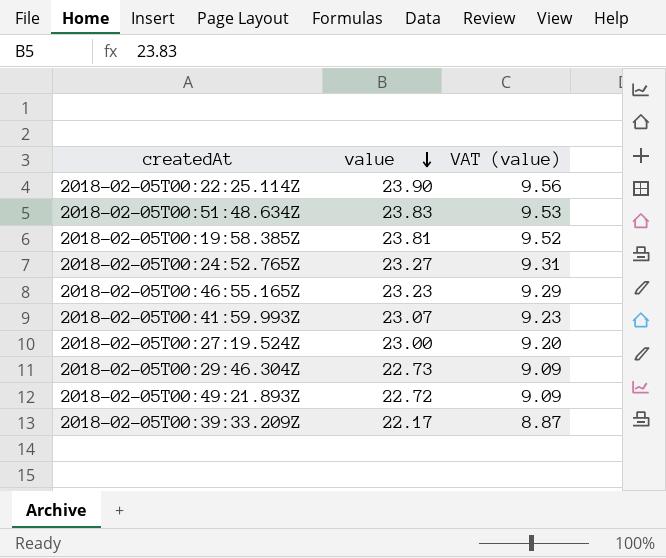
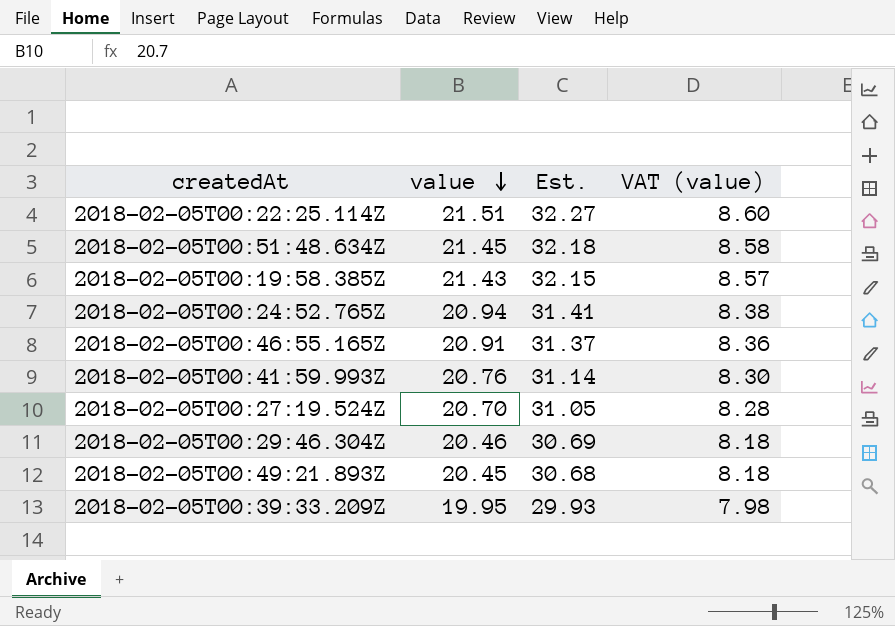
column Est. | formula: none -> [value] * 1.5
2018-02-05T00:22:25.114Z | value: 23.90 -> 21.51
2018-02-05T00:22:25.114Z | VAT (value): 9.56 -> 8.60
2018-02-05T00:51:48.634Z | value: 23.83 -> 21.45
2018-02-05T00:51:48.634Z | VAT (value): 9.53 -> 8.58
2018-02-05T00:19:58.385Z | value: 23.81 -> 21.43
2018-02-05T00:19:58.385Z | VAT (value): 9.52 -> 8.57
2018-02-05T00:24:52.765Z | value: 23.27 -> 20.94
2018-02-05T00:24:52.765Z | VAT (value): 9.31 -> 8.38
2018-02-05T00:46:55.165Z | value: 23.23 -> 20.91
2018-02-05T00:46:55.165Z | VAT (value): 9.29 -> 8.36
2018-02-05T00:41:59.993Z | value: 23.07 -> 20.76
2018-02-05T00:41:59.993Z | VAT (value): 9.23 -> 8.30
2018-02-05T00:27:19.524Z | value: 23.00 -> 20.70
2018-02-05T00:27:19.524Z | VAT (value): 9.20 -> 8.28
2018-02-05T00:29:46.304Z | value: 22.73 -> 20.46
2018-02-05T00:29:46.304Z | VAT (value): 9.09 -> 8.18
2018-02-05T00:49:21.893Z | value: 22.72 -> 20.45
2018-02-05T00:49:21.893Z | VAT (value): 9.09 -> 8.18
2018-02-05T00:39:33.209Z | value: 22.17 -> 19.95
2018-02-05T00:39:33.209Z | VAT (value): 8.87 -> 7.98

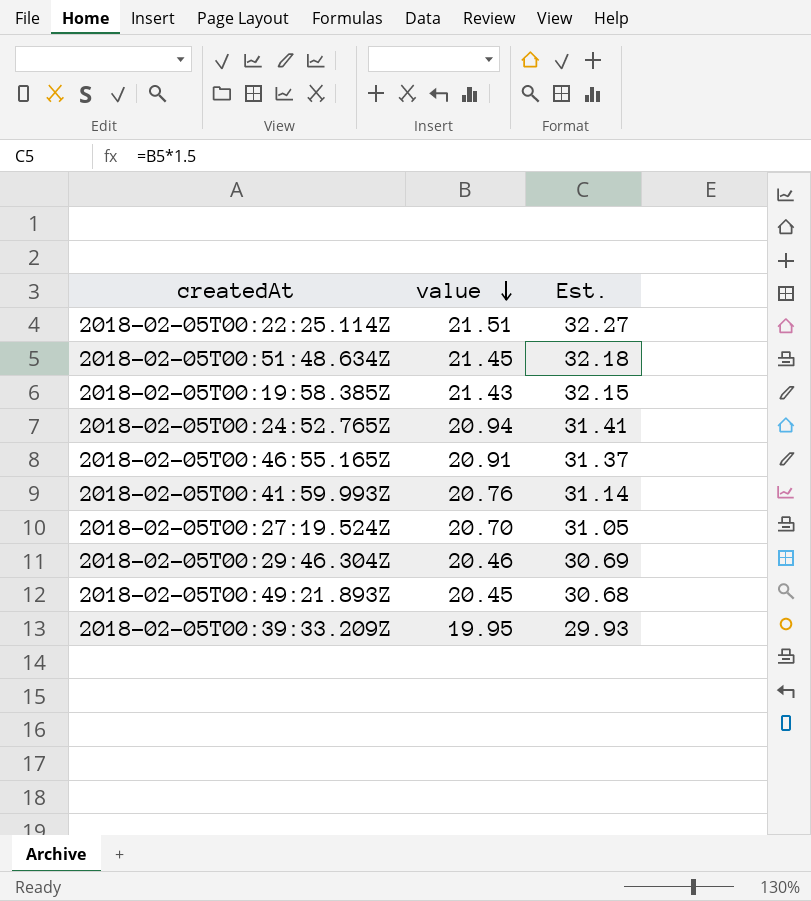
column VAT (value) | formula: [value] * 0.4 -> none

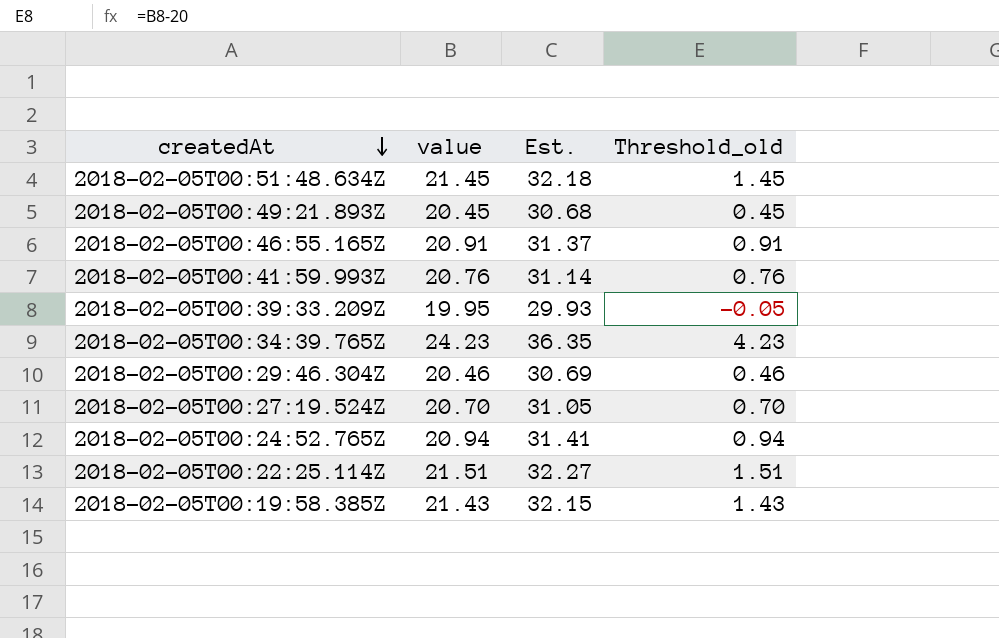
row order: value descending -> createdAt descending
column Threshold_old | formula: none -> [value] - 20
row 2018-02-05T00:34:39.765Z: none -> 24.23 | 36.35 | 4.23

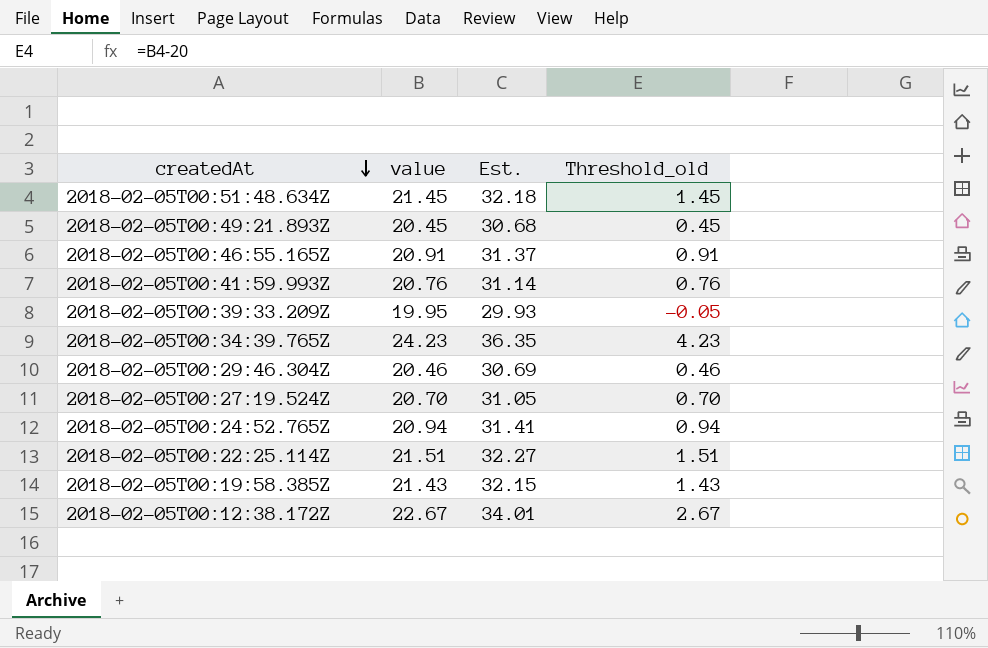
row 2018-02-05T00:12:38.172Z: none -> 22.67 | 34.01 | 2.67

